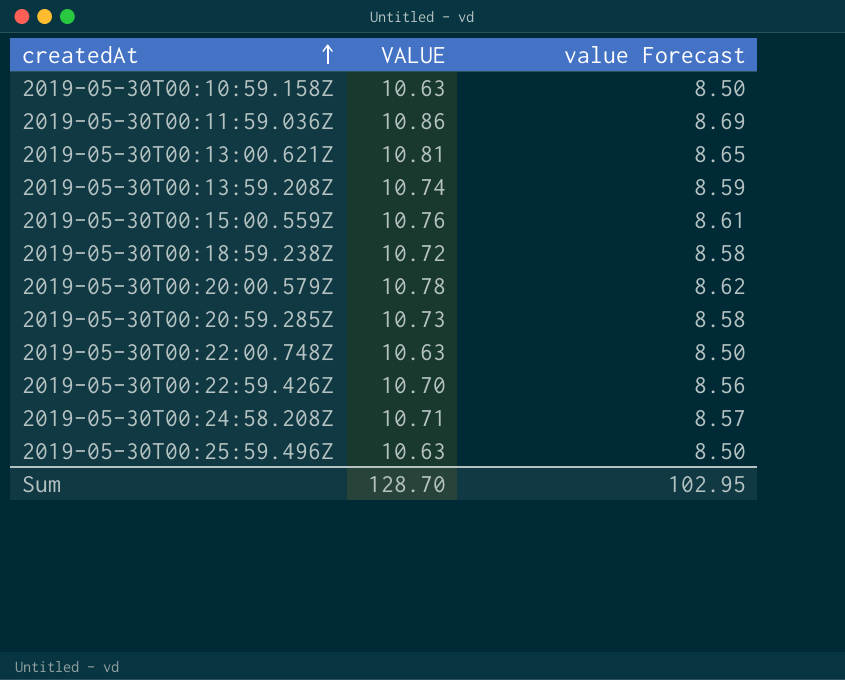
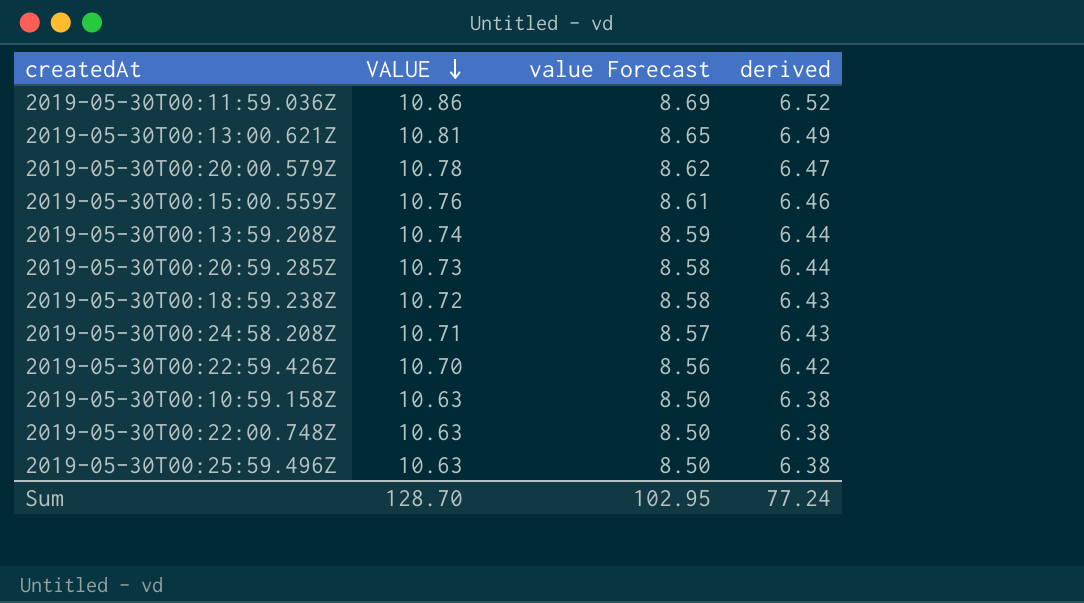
row order: createdAt ascending -> VALUE descending
column derived | formula: none -> [VALUE] * 0.6

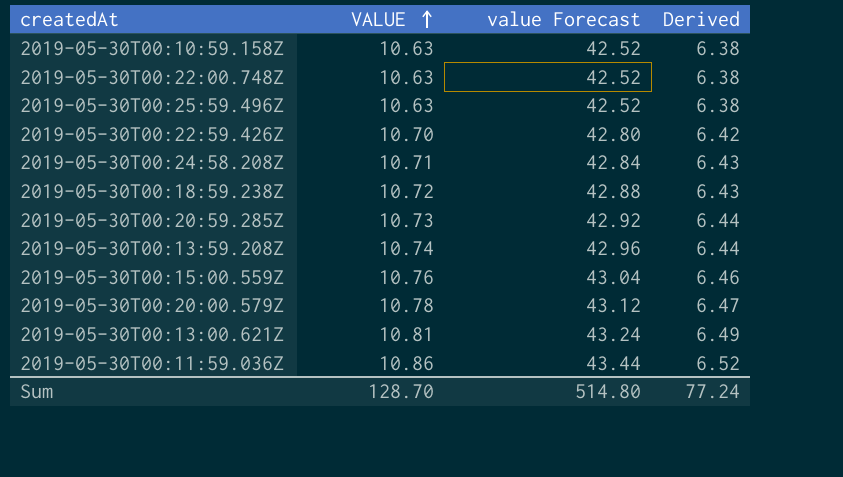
row order: VALUE descending -> VALUE ascending
column value Forecast | formula: [VALUE] * 0.8 -> [VALUE] * 4
column name: derived -> Derived
Sum | value Forecast: 102.95 -> 514.80

